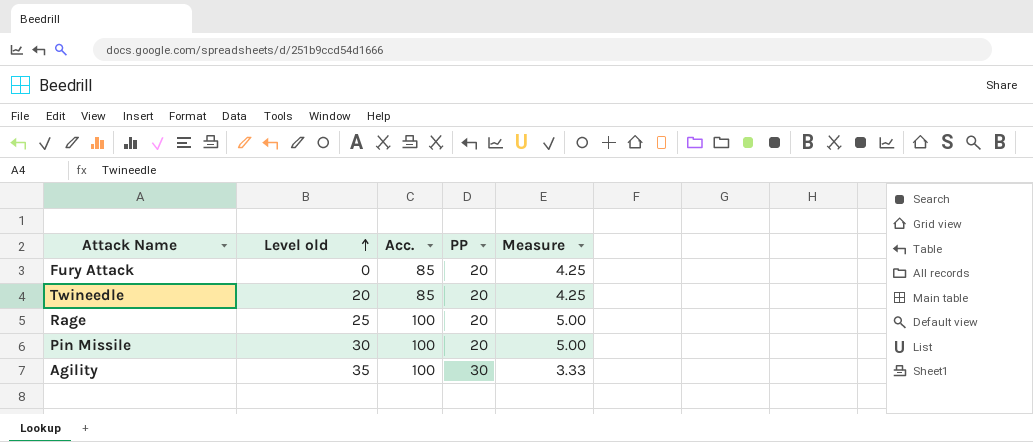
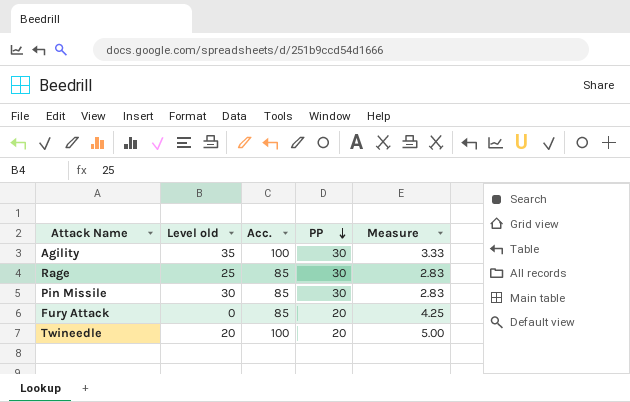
row order: Level old ascending -> PP descending
Rage | Acc.: 100 -> 85
Rage | PP: 20 -> 30
Rage | Measure: 5.00 -> 2.83
Pin Missile | Acc.: 100 -> 85
Pin Missile | PP: 20 -> 30
Pin Missile | Measure: 5.00 -> 2.83
Twineedle | Acc.: 85 -> 100
Twineedle | Measure: 4.25 -> 5.00

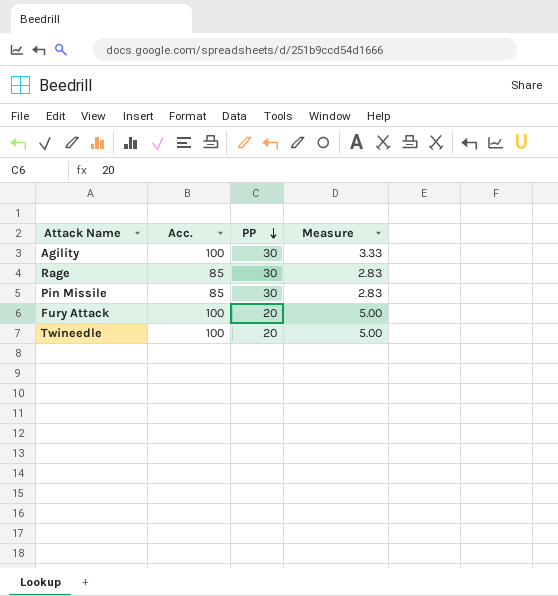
column Level old | position: 2 -> none
Fury Attack | Acc.: 85 -> 100
Fury Attack | Measure: 4.25 -> 5.00

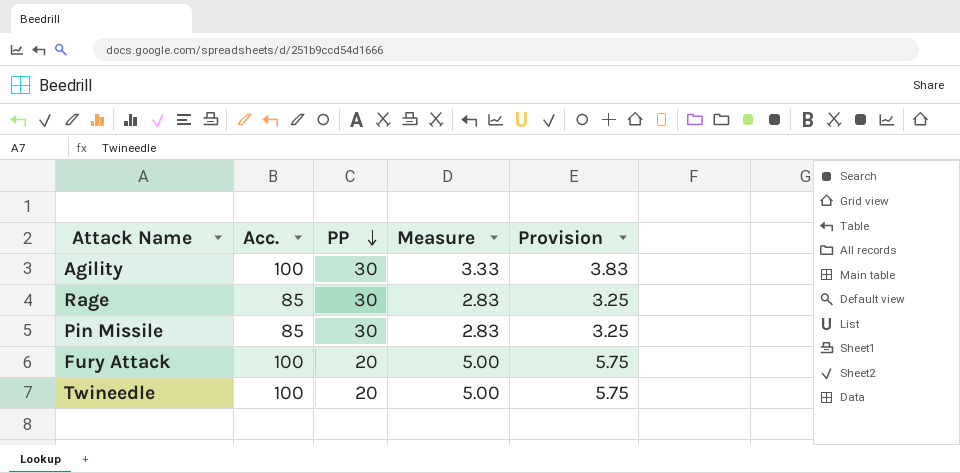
column Provision | formula: none -> [Measure] * 1.15

